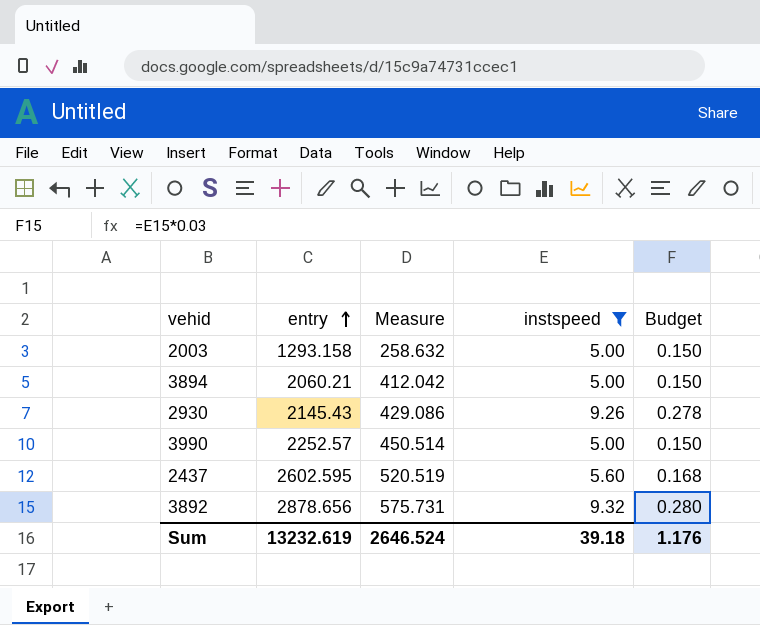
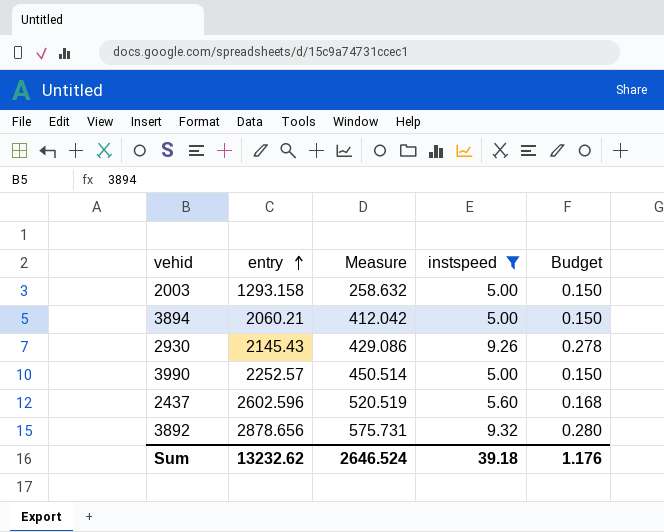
2437 | entry: 2602.595 -> 2602.596
Sum | entry: 13232.619 -> 13232.62

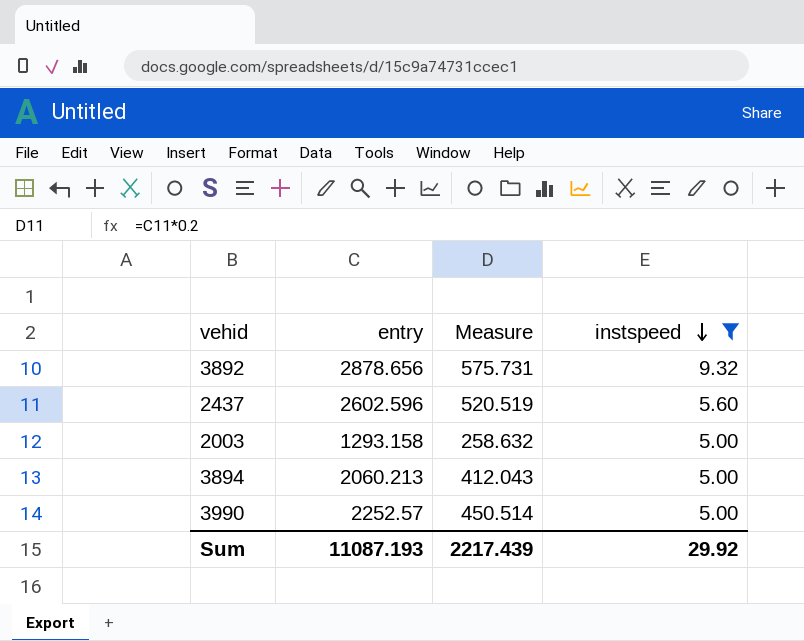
row order: entry ascending -> instspeed descending
column Budget | formula: [instspeed] * 0.03 -> none
row 2930: 2145.43 | 429.086 | 9.26 | 0.278 -> none
3894 | entry: 2060.21 -> 2060.213
3894 | Measure: 412.042 -> 412.043
Sum | entry: 13232.62 -> 11087.193
Sum | Measure: 2646.524 -> 2217.439
Sum | instspeed: 39.18 -> 29.92

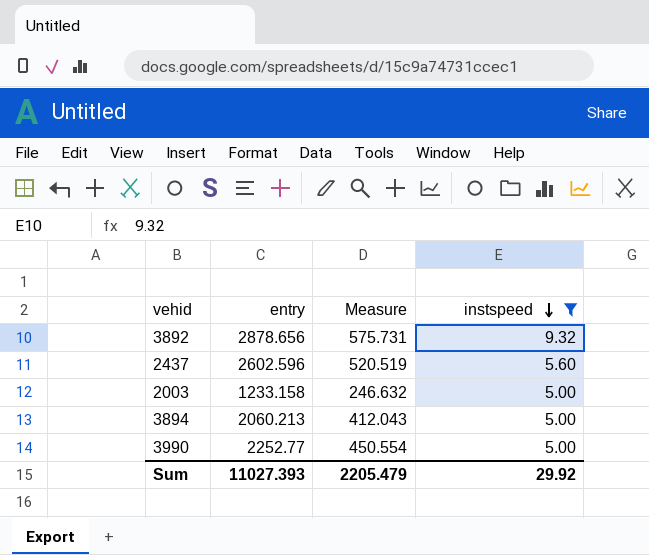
2003 | entry: 1293.158 -> 1233.158
2003 | Measure: 258.632 -> 246.632
3990 | entry: 2252.57 -> 2252.77
3990 | Measure: 450.514 -> 450.554
Sum | entry: 11087.193 -> 11027.393
Sum | Measure: 2217.439 -> 2205.479

